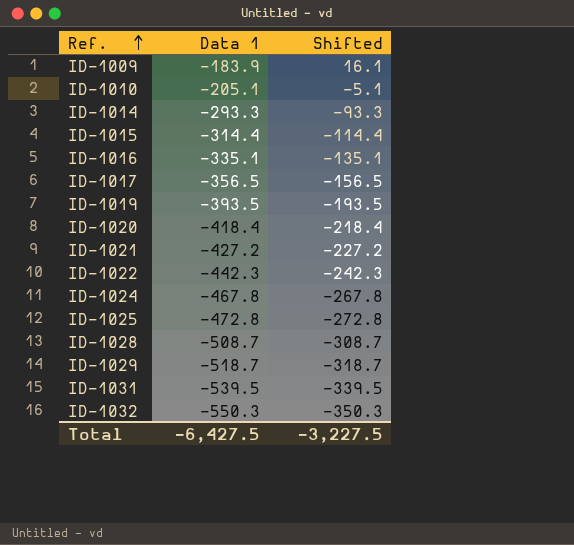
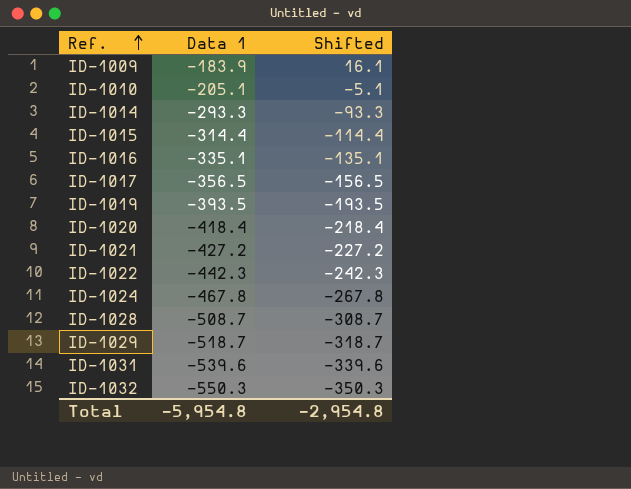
row ID-1025: -472.8 | -272.8 -> none
ID-1031 | Data 1: -539.5 -> -539.6
ID-1031 | Shifted: -339.5 -> -339.6
Total | Data 1: -6,427.5 -> -5,954.8
Total | Shifted: -3,227.5 -> -2,954.8

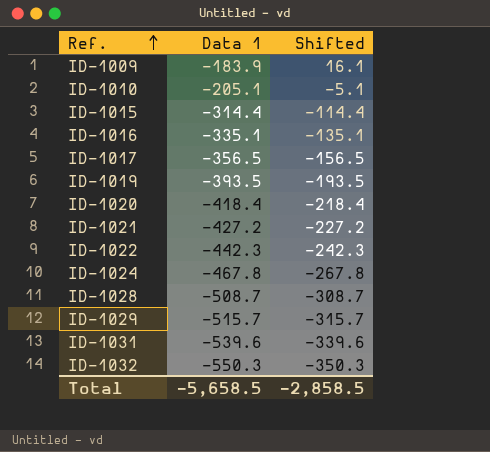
row ID-1014: -293.3 | -93.3 -> none
ID-1029 | Data 1: -518.7 -> -515.7
ID-1029 | Shifted: -318.7 -> -315.7
Total | Data 1: -5,954.8 -> -5,658.5
Total | Shifted: -2,954.8 -> -2,858.5

